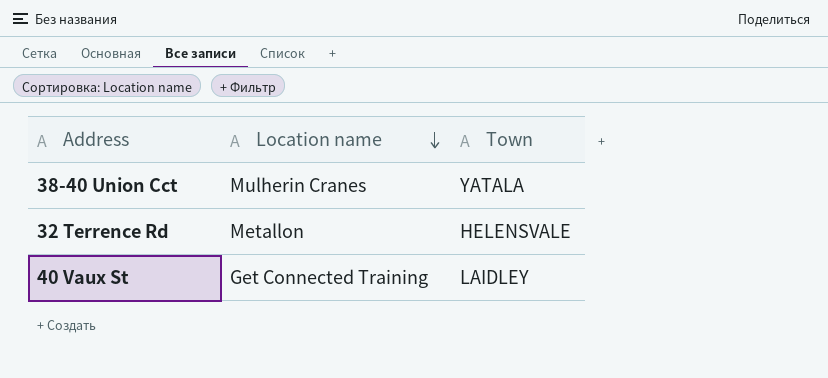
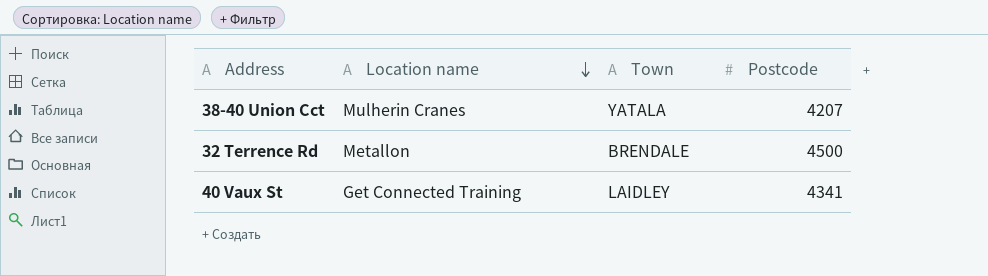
column Postcode | position: none -> 4
32 Terrence Rd | Town: HELENSVALE -> BRENDALE

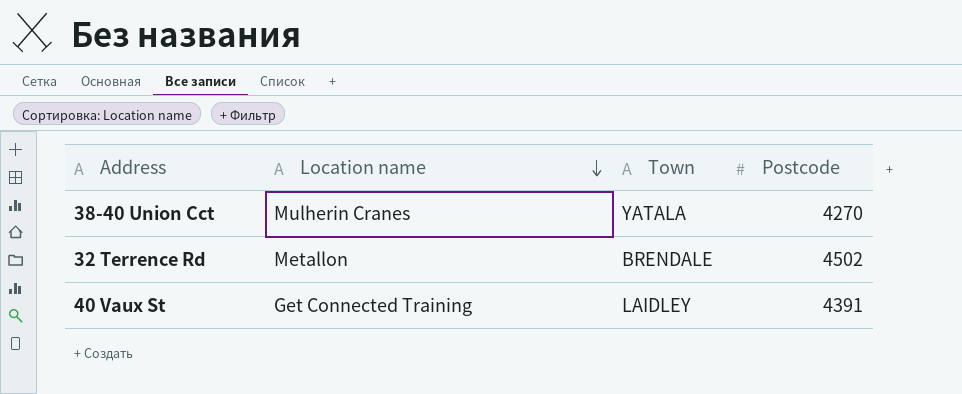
38-40 Union Cct | Postcode: 4207 -> 4270
32 Terrence Rd | Postcode: 4500 -> 4502
40 Vaux St | Postcode: 4341 -> 4391

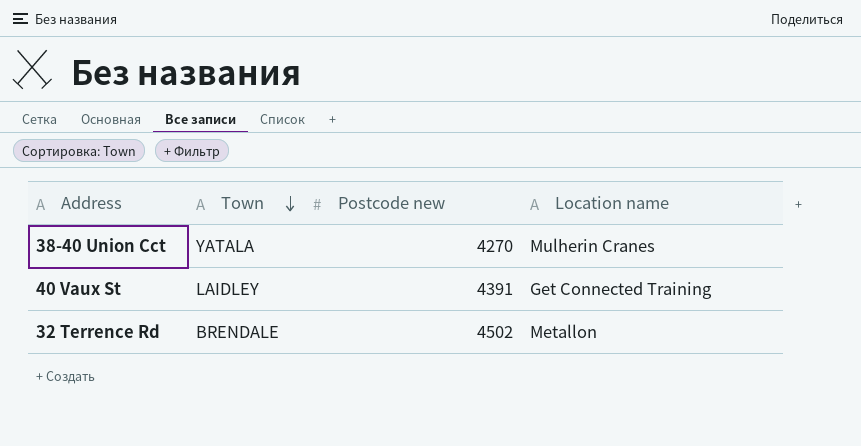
row order: Location name descending -> Town descending
column name: Postcode -> Postcode new
column Location name | position: 2 -> 4

